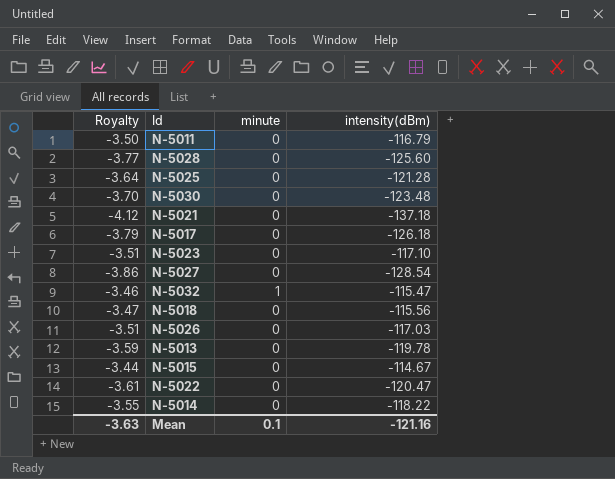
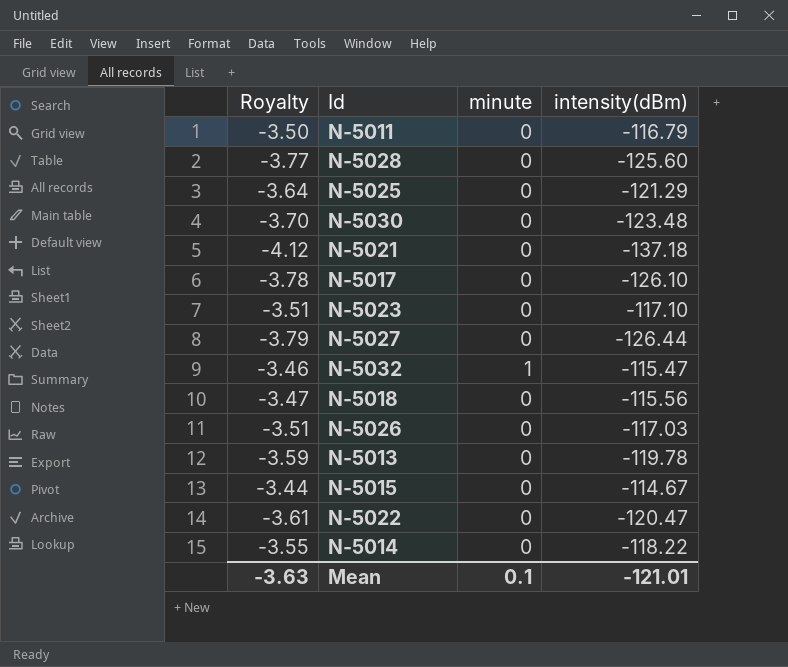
N-5025 | intensity(dBm): -121.28 -> -121.29
N-5017 | Royalty: -3.79 -> -3.78
N-5017 | intensity(dBm): -126.18 -> -126.10
N-5027 | Royalty: -3.86 -> -3.79
N-5027 | intensity(dBm): -128.54 -> -126.44
Mean | intensity(dBm): -121.16 -> -121.01

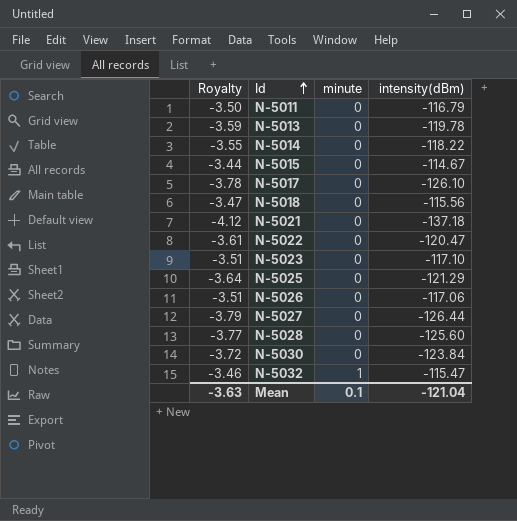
row order: none -> Id ascending
N-5026 | intensity(dBm): -117.03 -> -117.06
N-5030 | Royalty: -3.70 -> -3.72
N-5030 | intensity(dBm): -123.48 -> -123.84
Mean | intensity(dBm): -121.01 -> -121.04

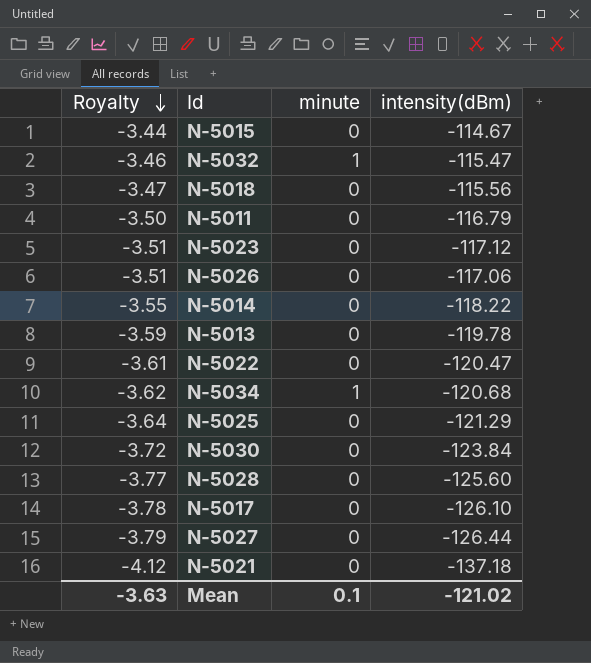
row order: Id ascending -> Royalty descending
N-5023 | intensity(dBm): -117.10 -> -117.12
row N-5034: none -> -3.62 | 1 | -120.68
Mean | intensity(dBm): -121.04 -> -121.02

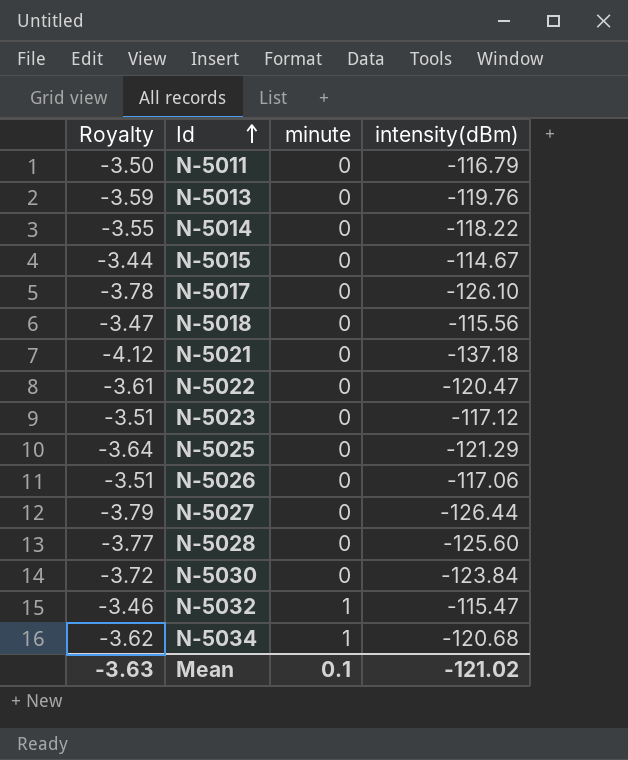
row order: Royalty descending -> Id ascending
N-5013 | intensity(dBm): -119.78 -> -119.76

